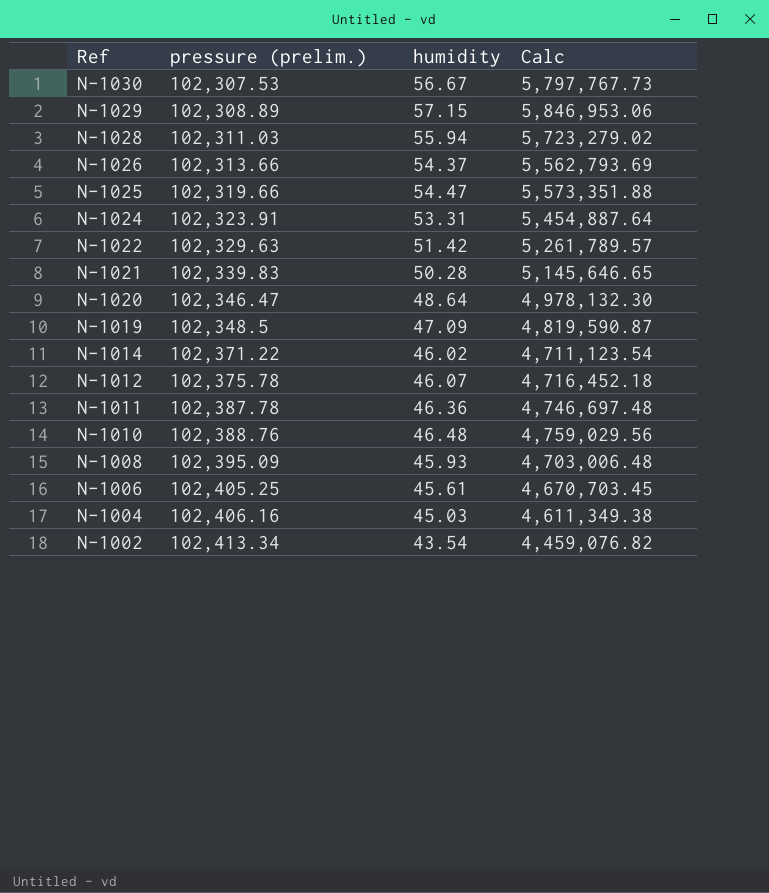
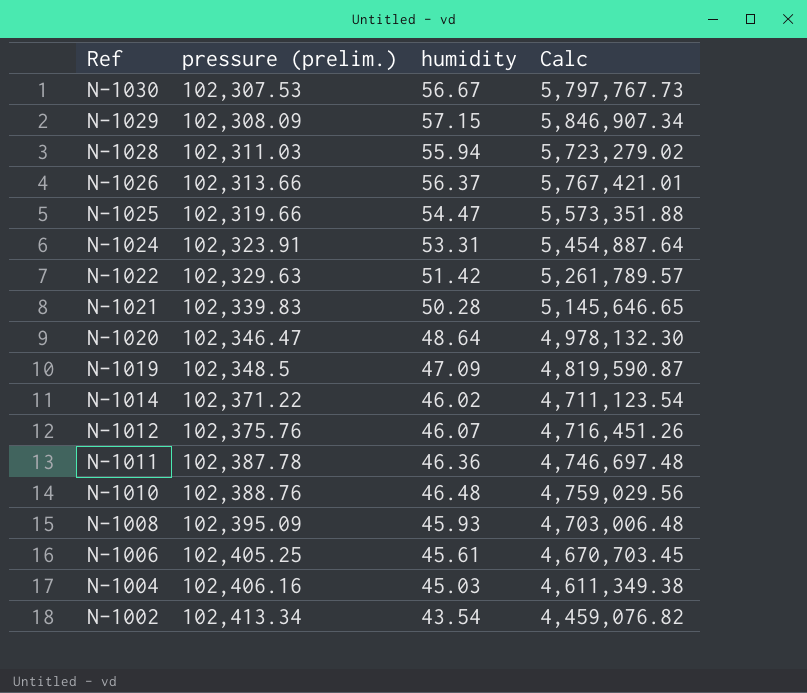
N-1029 | pressure (prelim.): 102,308.89 -> 102,308.09
N-1029 | Calc: 5,846,953.06 -> 5,846,907.34
N-1026 | humidity: 54.37 -> 56.37
N-1026 | Calc: 5,562,793.69 -> 5,767,421.01
N-1012 | pressure (prelim.): 102,375.78 -> 102,375.76
N-1012 | Calc: 4,716,452.18 -> 4,716,451.26

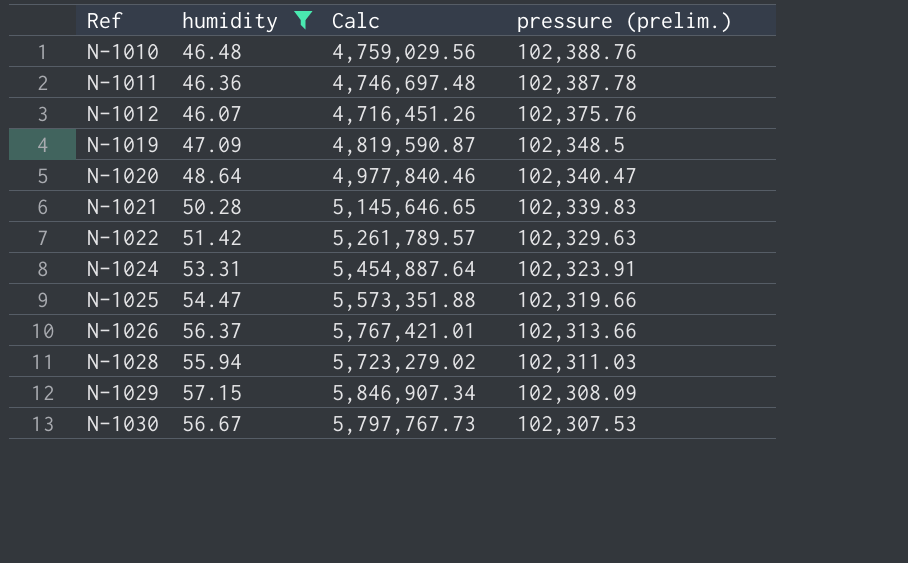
filter: none -> humidity >= 46.07
row order: Ref descending -> Ref ascending
column pressure (prelim.) | position: 2 -> 4
N-1020 | Calc: 4,978,132.30 -> 4,977,840.46
N-1020 | pressure (prelim.): 102,346.47 -> 102,340.47

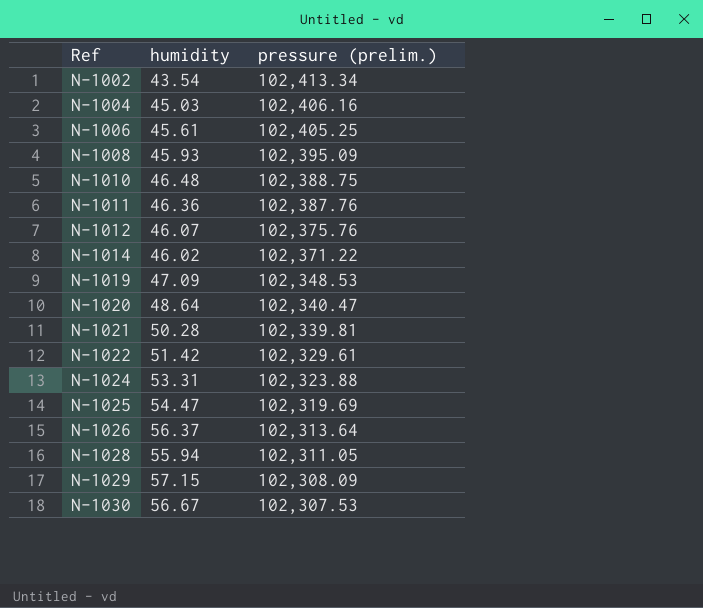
filter: humidity >= 46.07 -> none
column Calc | formula: [humidity] * [pressure (prelim.)] -> none
N-1010 | pressure (prelim.): 102,388.76 -> 102,388.75
N-1011 | pressure (prelim.): 102,387.78 -> 102,387.76
N-1019 | pressure (prelim.): 102,348.5 -> 102,348.53
N-1021 | pressure (prelim.): 102,339.83 -> 102,339.81
N-1022 | pressure (prelim.): 102,329.63 -> 102,329.61
N-1024 | pressure (prelim.): 102,323.91 -> 102,323.88
N-1025 | pressure (prelim.): 102,319.66 -> 102,319.69
N-1026 | pressure (prelim.): 102,313.66 -> 102,313.64
N-1028 | pressure (prelim.): 102,311.03 -> 102,311.05

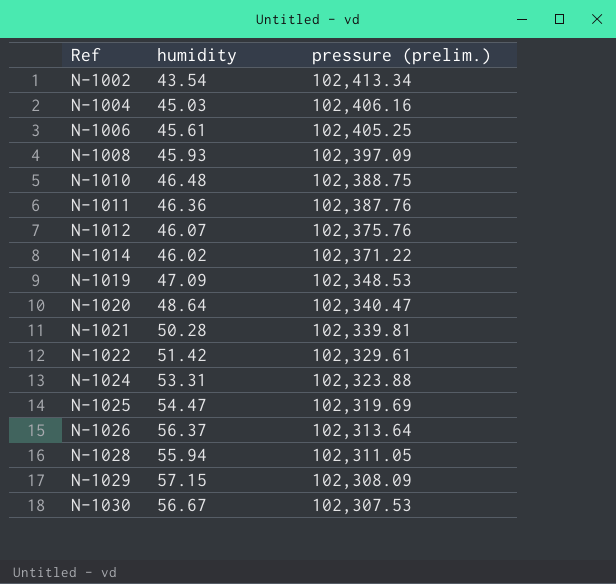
N-1008 | pressure (prelim.): 102,395.09 -> 102,397.09

